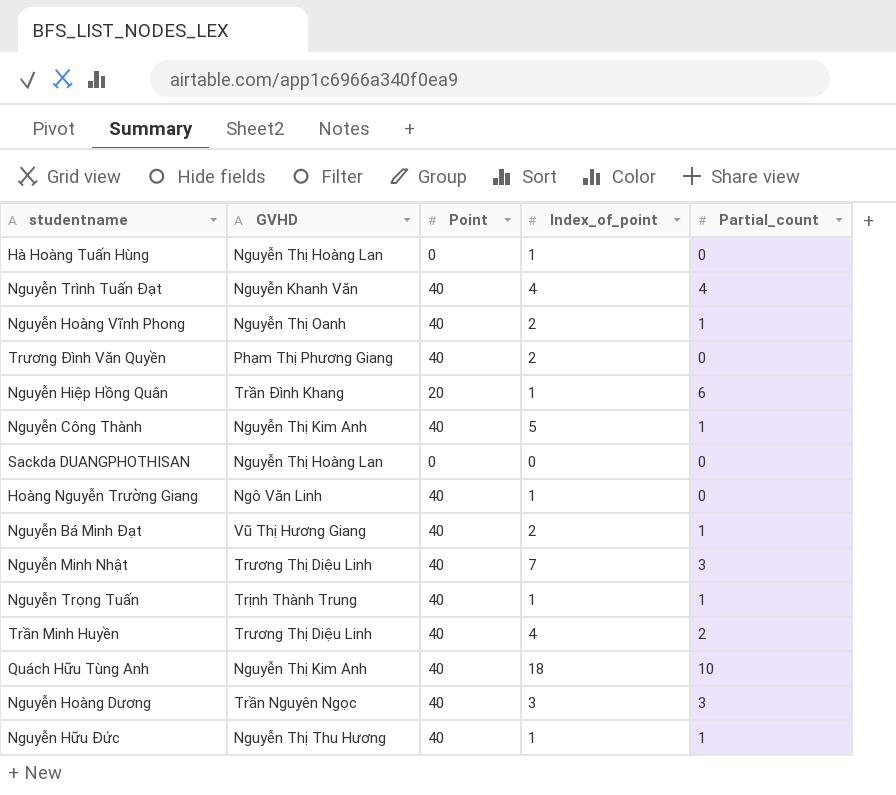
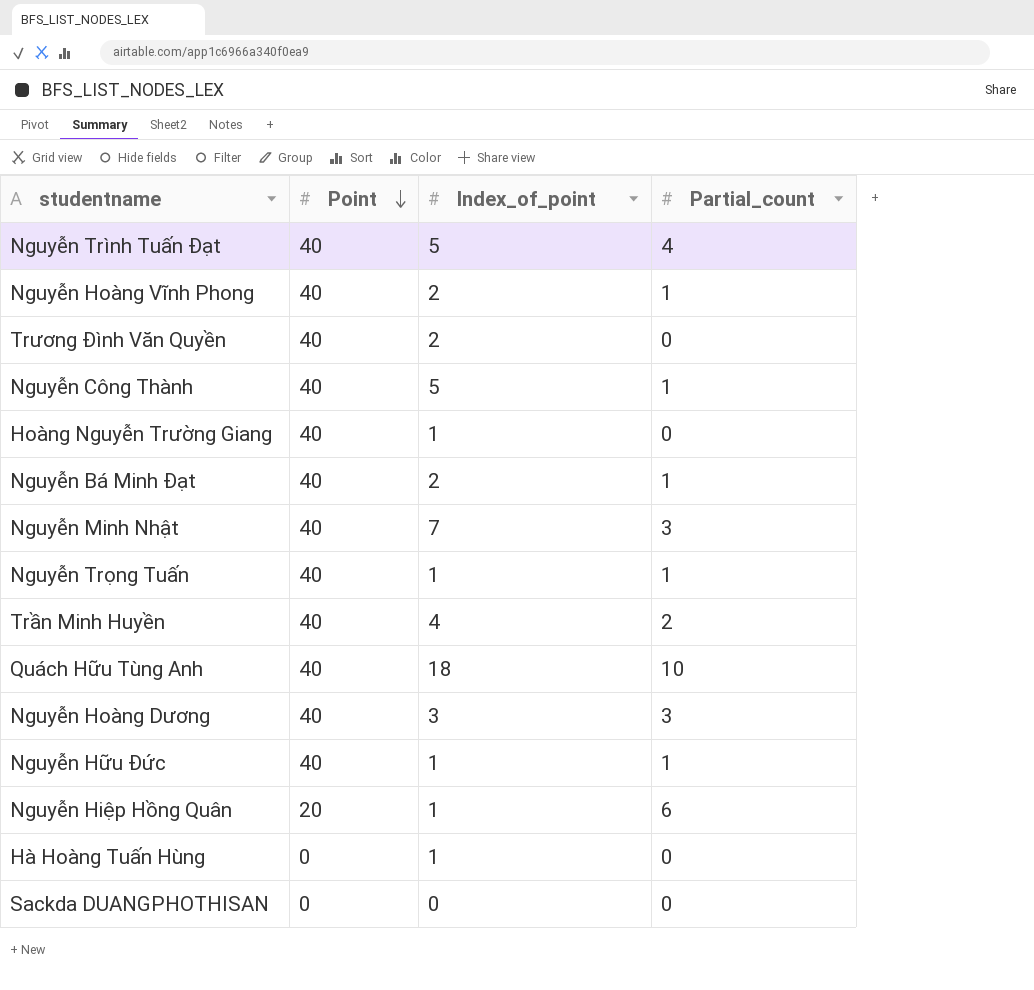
row order: none -> Point descending
column GVHD | position: 2 -> none
Nguyễn Trình Tuấn Đạt | Index_of_point: 4 -> 5

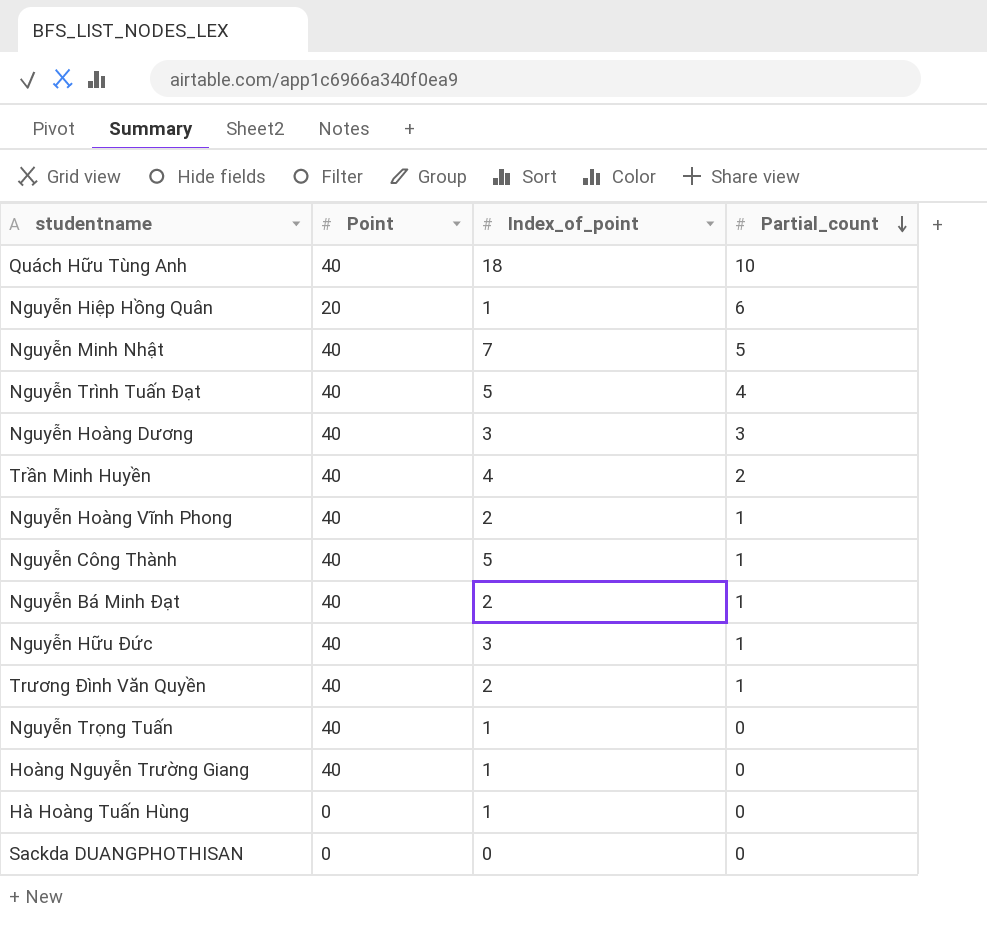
row order: Point descending -> Partial_count descending
Nguyễn Minh Nhật | Partial_count: 3 -> 5
Nguyễn Hữu Đức | Index_of_point: 1 -> 3
Trương Đình Văn Quyền | Partial_count: 0 -> 1
Nguyễn Trọng Tuấn | Partial_count: 1 -> 0

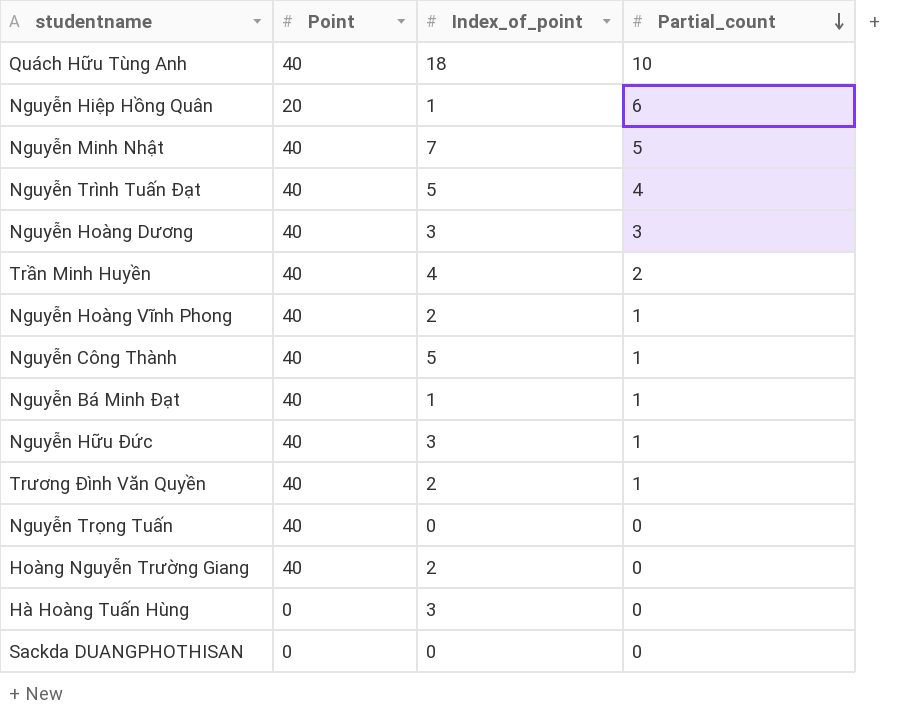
Nguyễn Bá Minh Đạt | Index_of_point: 2 -> 1
Nguyễn Trọng Tuấn | Index_of_point: 1 -> 0
Hoàng Nguyễn Trường Giang | Index_of_point: 1 -> 2
Hà Hoàng Tuấn Hùng | Index_of_point: 1 -> 3

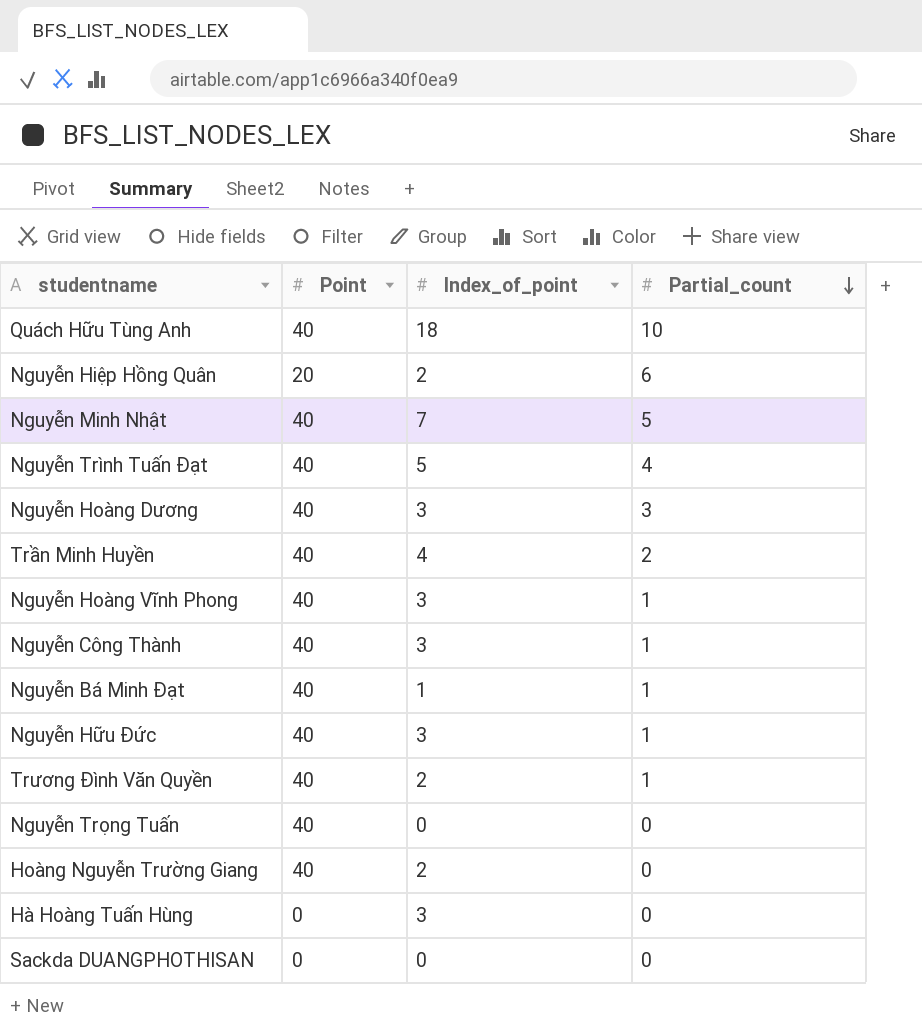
Nguyễn Hiệp Hồng Quân | Index_of_point: 1 -> 2
Nguyễn Hoàng Vĩnh Phong | Index_of_point: 2 -> 3
Nguyễn Công Thành | Index_of_point: 5 -> 3

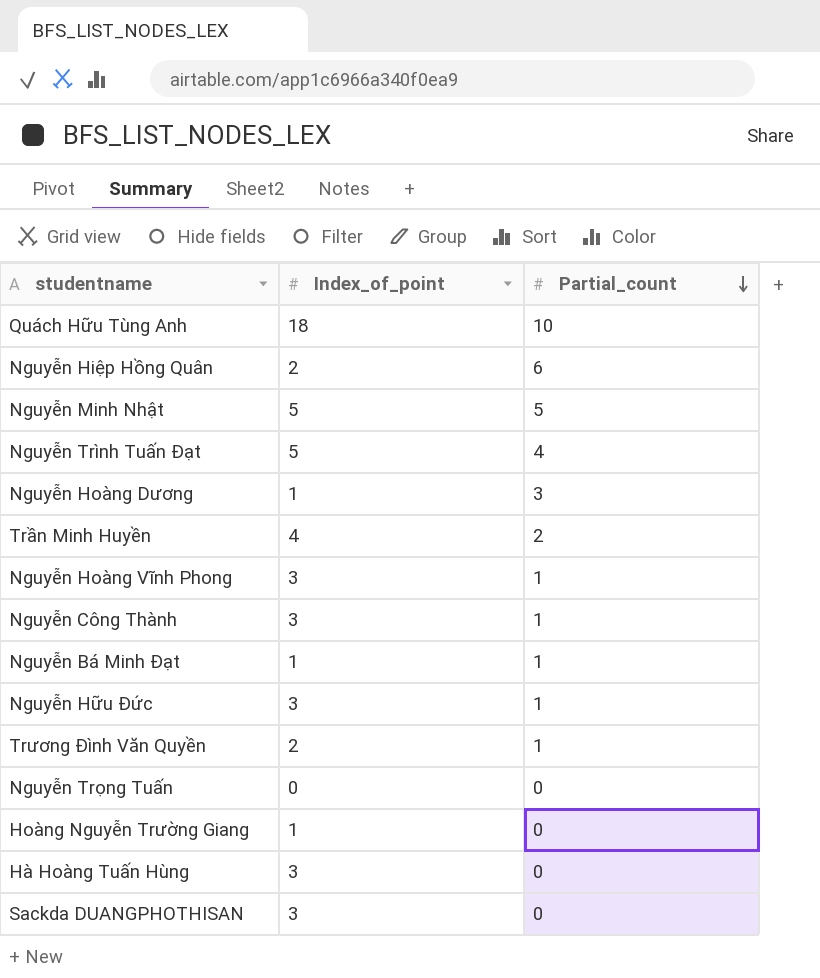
column Point | position: 2 -> none
Nguyễn Minh Nhật | Index_of_point: 7 -> 5
Nguyễn Hoàng Dương | Index_of_point: 3 -> 1
Hoàng Nguyễn Trường Giang | Index_of_point: 2 -> 1
Sackda DUANGPHOTHISAN | Index_of_point: 0 -> 3

